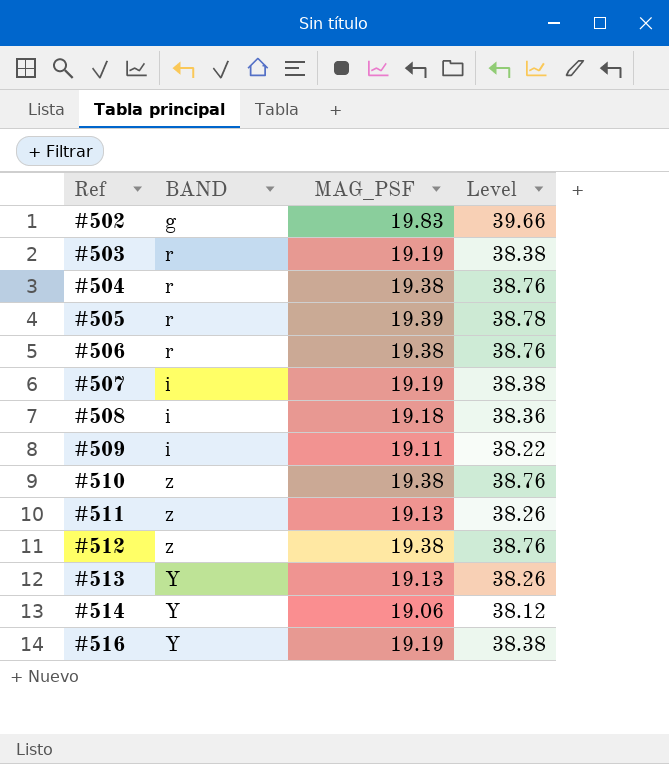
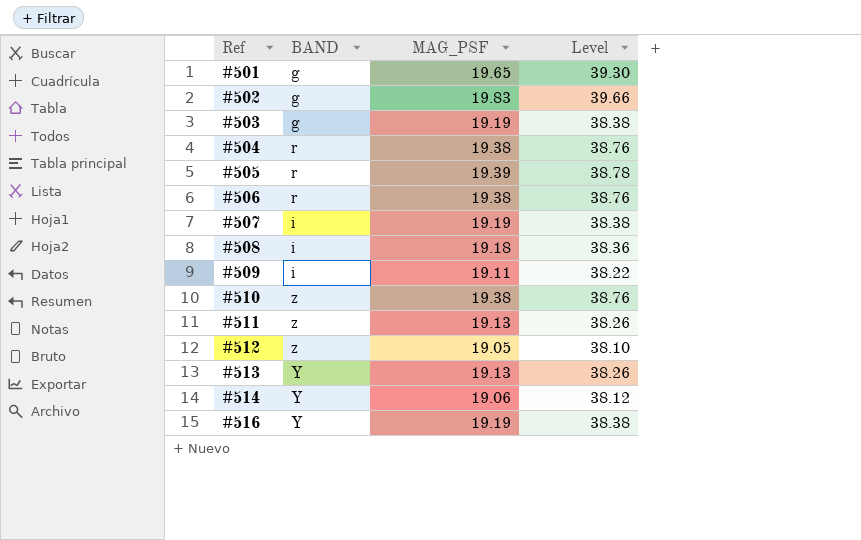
row #501: none -> g | 19.65 | 39.30
#503 | BAND: r -> g
#512 | MAG_PSF: 19.38 -> 19.05
#512 | Level: 38.76 -> 38.10

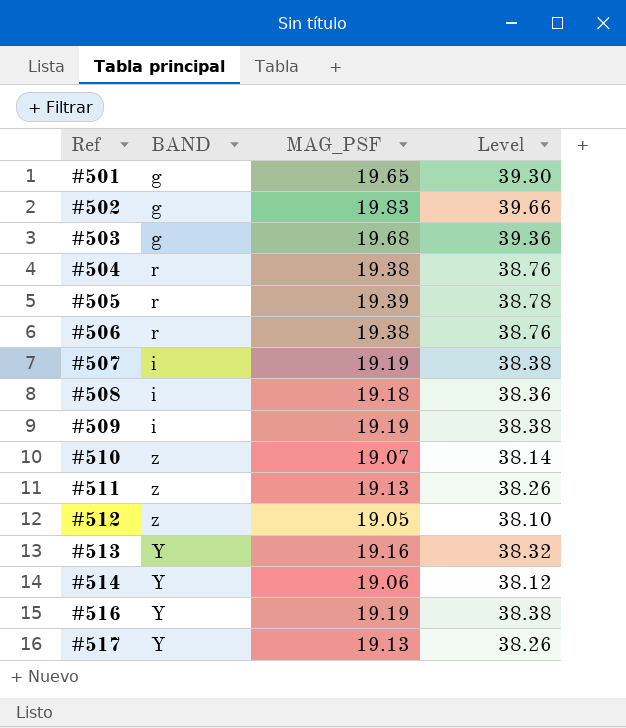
#503 | MAG_PSF: 19.19 -> 19.68
#503 | Level: 38.38 -> 39.36
#509 | MAG_PSF: 19.11 -> 19.19
#509 | Level: 38.22 -> 38.38
#510 | MAG_PSF: 19.38 -> 19.07
#510 | Level: 38.76 -> 38.14
#513 | MAG_PSF: 19.13 -> 19.16
#513 | Level: 38.26 -> 38.32
row #517: none -> Y | 19.13 | 38.26

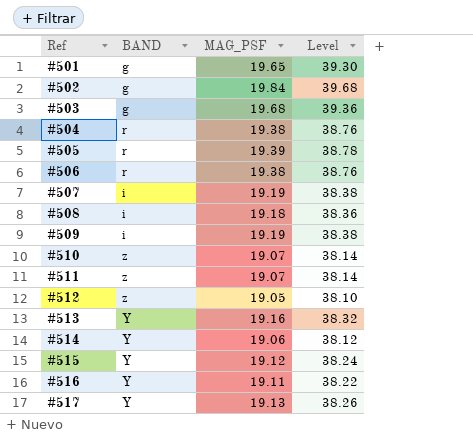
#502 | MAG_PSF: 19.83 -> 19.84
#502 | Level: 39.66 -> 39.68
#511 | MAG_PSF: 19.13 -> 19.07
#511 | Level: 38.26 -> 38.14
row #515: none -> Y | 19.12 | 38.24
#516 | MAG_PSF: 19.19 -> 19.11
#516 | Level: 38.38 -> 38.22

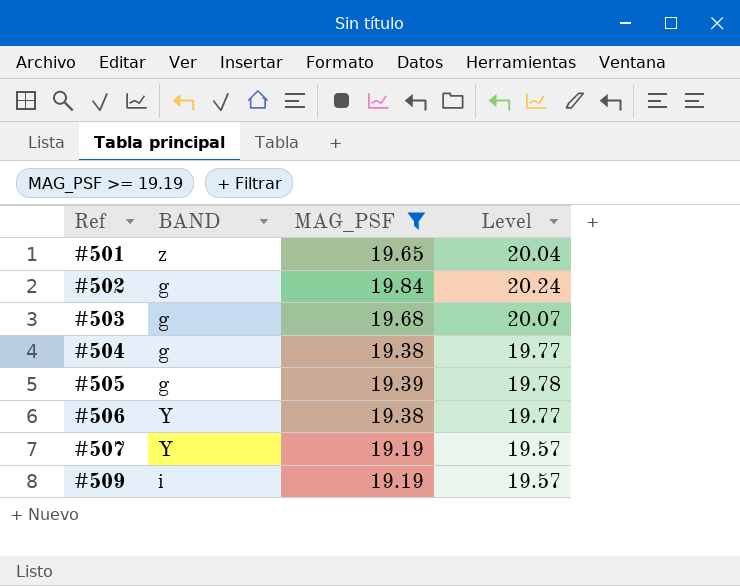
filter: none -> MAG_PSF >= 19.19
column Level | formula: [MAG_PSF] * 2 -> [MAG_PSF] * 1.02
#501 | BAND: g -> z
#504 | BAND: r -> g
#505 | BAND: r -> g
#506 | BAND: r -> Y
#507 | BAND: i -> Y

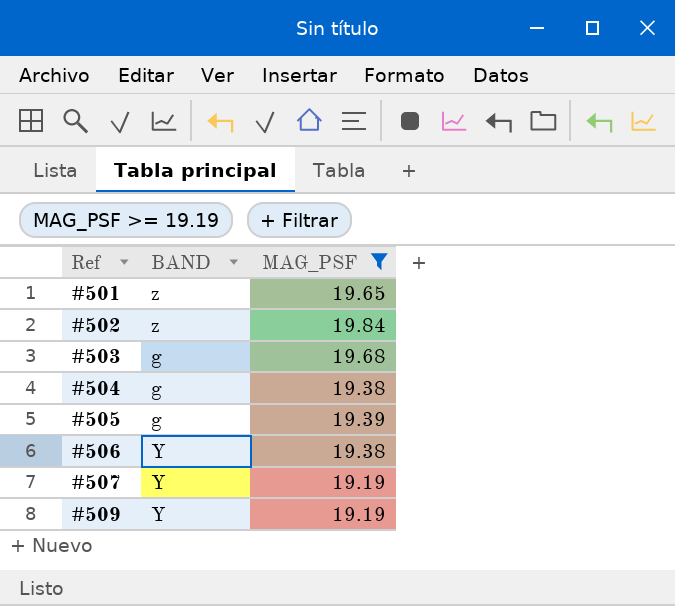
column Level | formula: [MAG_PSF] * 1.02 -> none
#502 | BAND: g -> z
#509 | BAND: i -> Y

